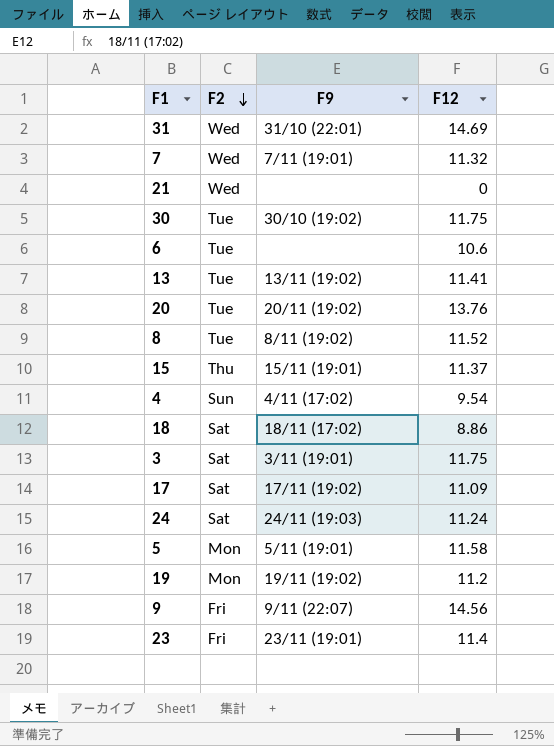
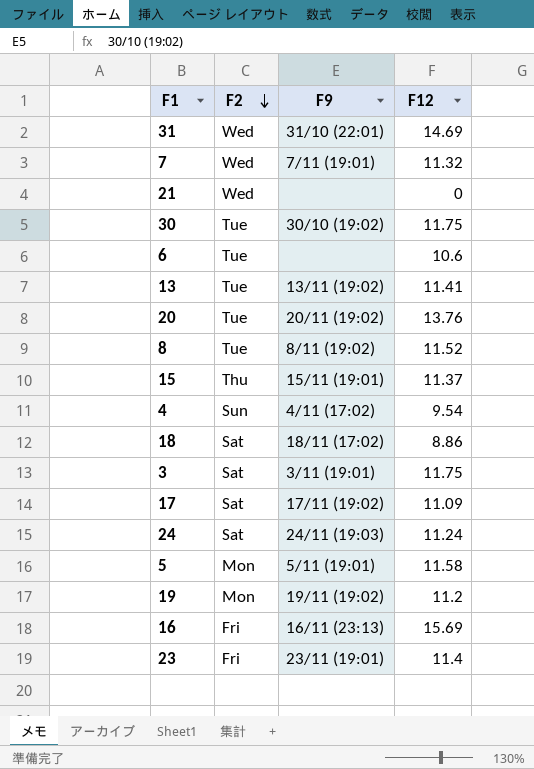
row 9: Fri | 9/11 (22:07) | 14.56 -> none
row 16: none -> Fri | 16/11 (23:13) | 15.69

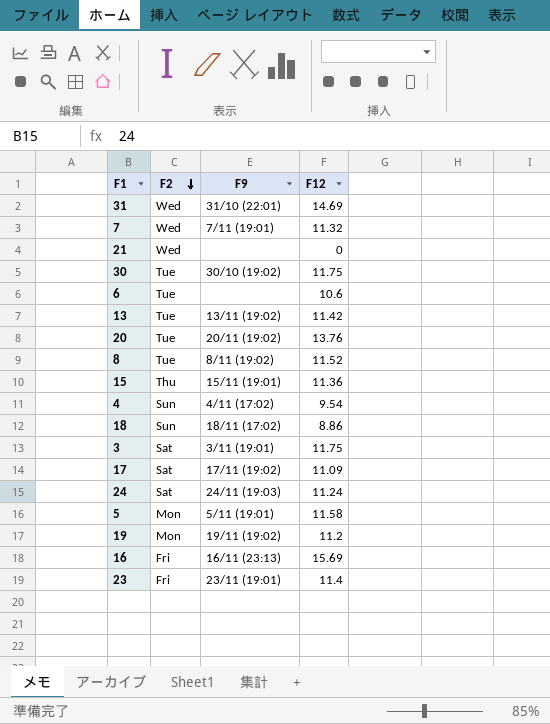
13 | F12: 11.41 -> 11.42
15 | F12: 11.37 -> 11.36
18 | F2: Sat -> Sun

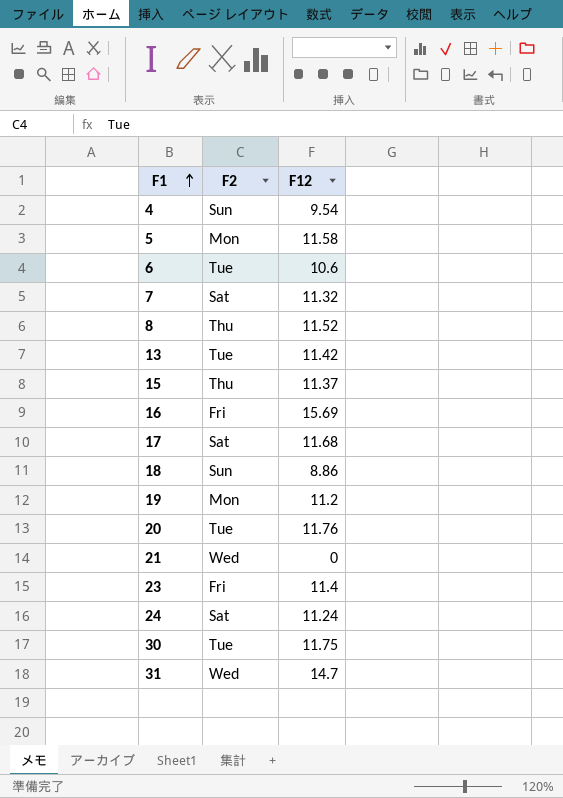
row order: F2 descending -> F1 ascending
column F9 | position: 3 -> none
row 3: Sat | 3/11 (19:01) | 11.75 -> none
7 | F2: Wed -> Sat
8 | F2: Tue -> Thu
15 | F12: 11.36 -> 11.37
17 | F12: 11.09 -> 11.68
20 | F12: 13.76 -> 11.76
31 | F12: 14.69 -> 14.7

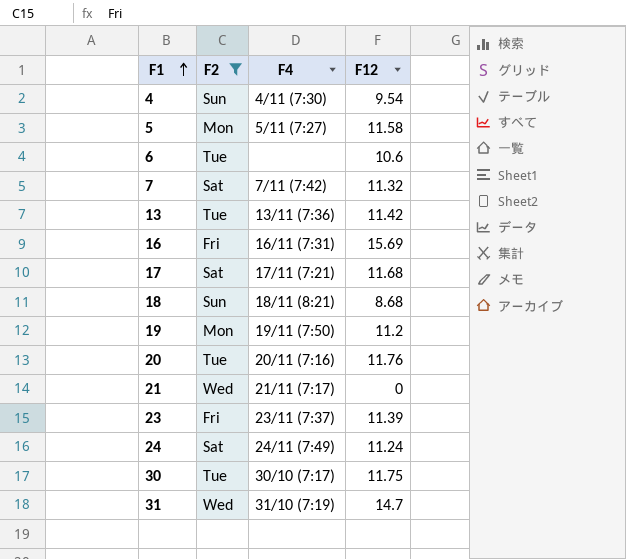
filter: none -> F2 != Thu
column F4 | position: none -> 3
18 | F12: 8.86 -> 8.68
23 | F12: 11.4 -> 11.39

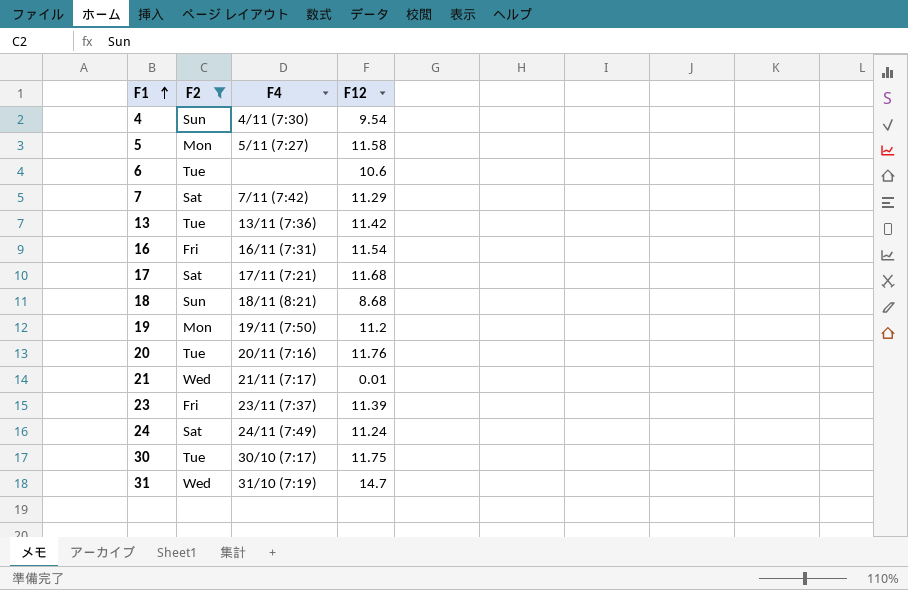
7 | F12: 11.32 -> 11.29
16 | F12: 15.69 -> 11.54
21 | F12: 0 -> 0.01

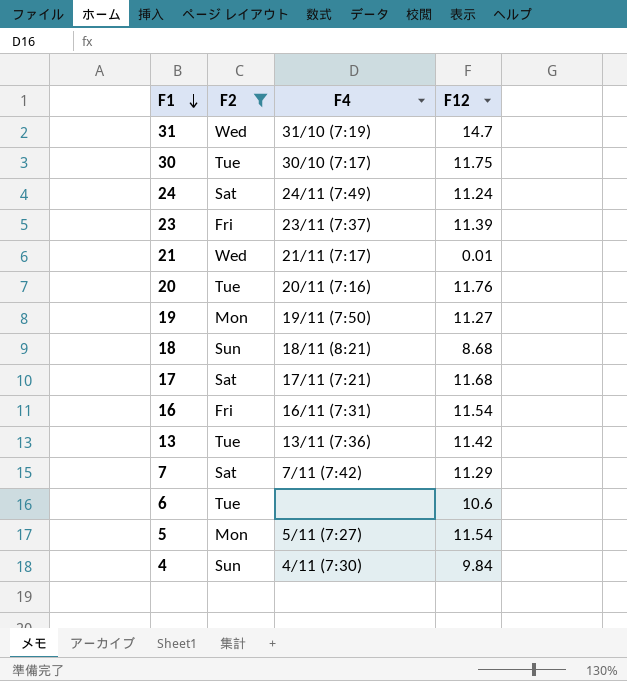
row order: F1 ascending -> F1 descending
19 | F12: 11.2 -> 11.27
5 | F12: 11.58 -> 11.54
4 | F12: 9.54 -> 9.84

